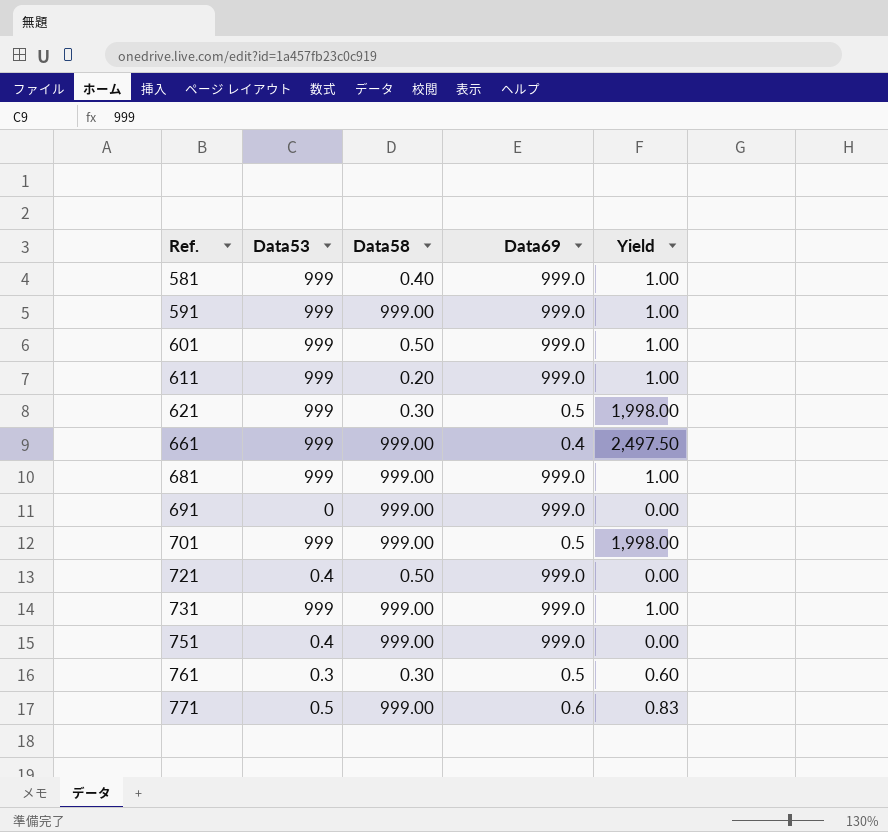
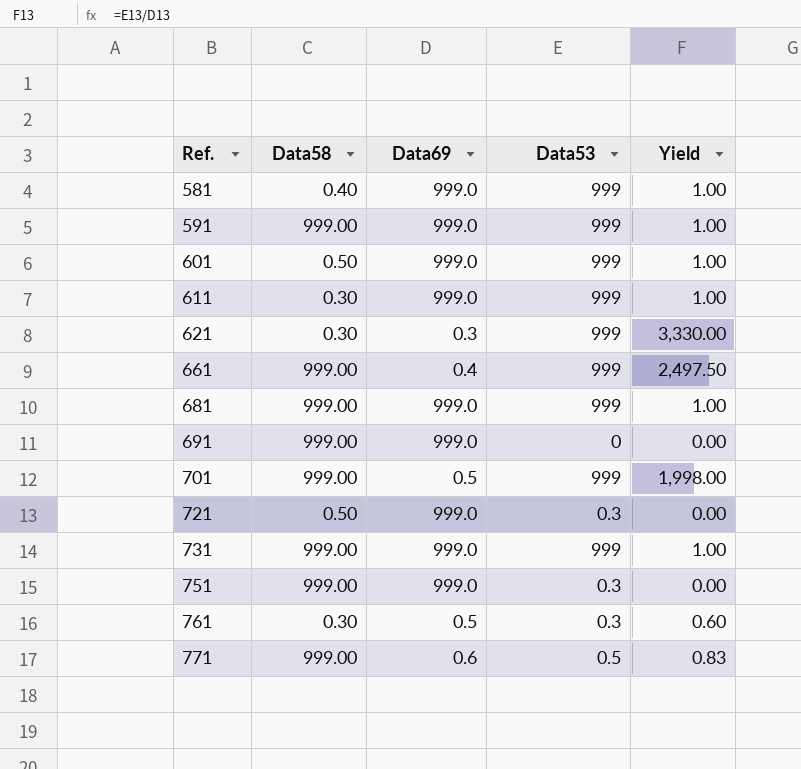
column Data53 | position: 2 -> 4
611 | Data58: 0.20 -> 0.30
621 | Data69: 0.5 -> 0.3
621 | Yield: 1,998.00 -> 3,330.00
721 | Data53: 0.4 -> 0.3
751 | Data53: 0.4 -> 0.3

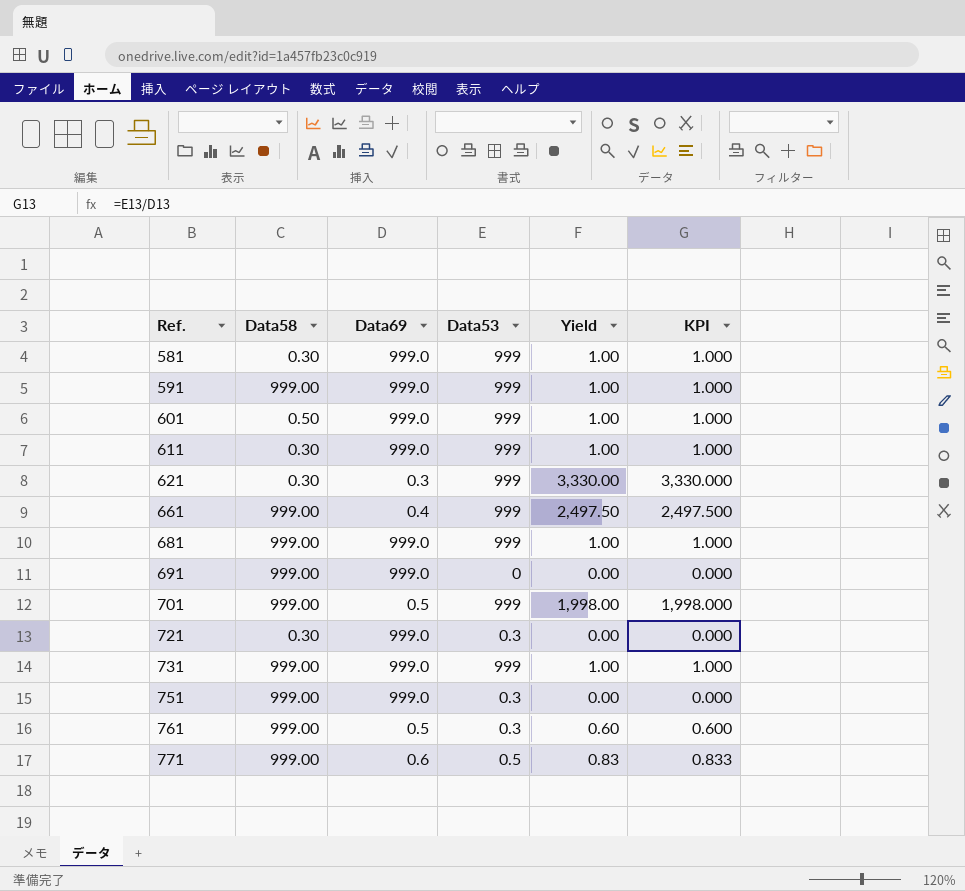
column KPI | formula: none -> [Data53] / [Data69]
581 | Data58: 0.40 -> 0.30
721 | Data58: 0.50 -> 0.30
761 | Data58: 0.30 -> 999.00

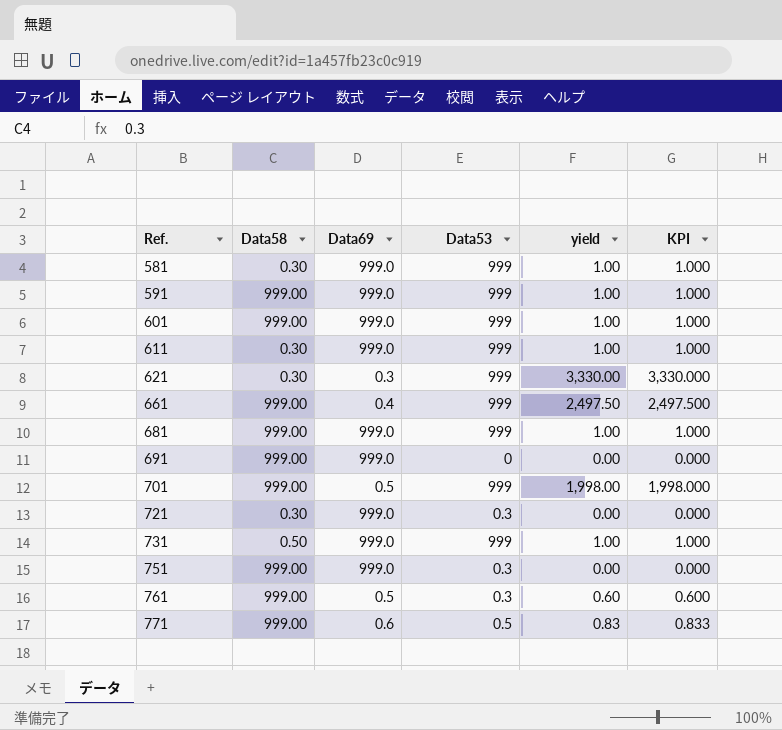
column name: Yield -> yield
601 | Data58: 0.50 -> 999.00
731 | Data58: 999.00 -> 0.50

